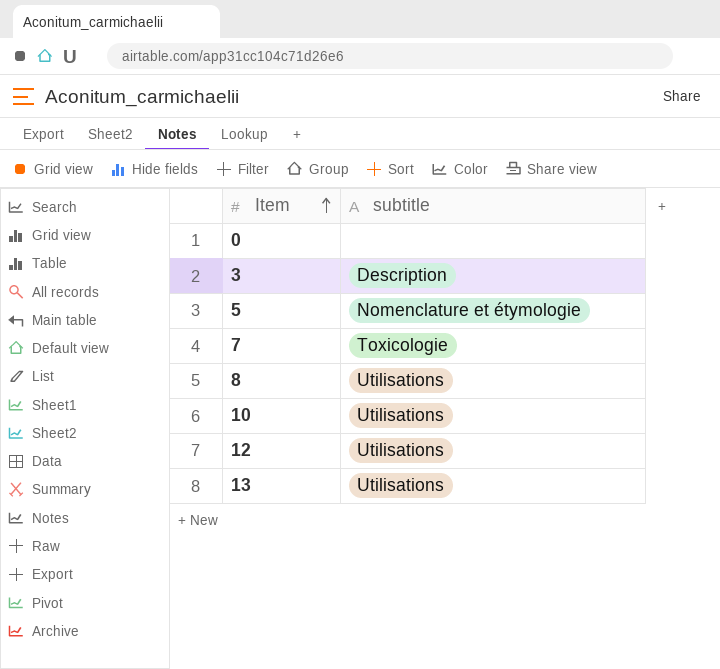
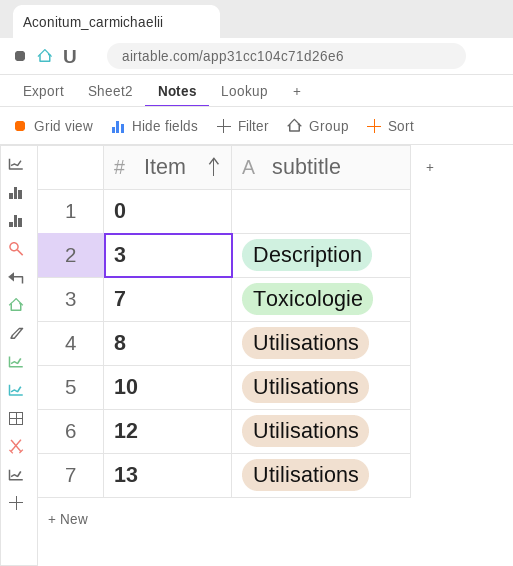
row 5: Nomenclature et étymologie -> none

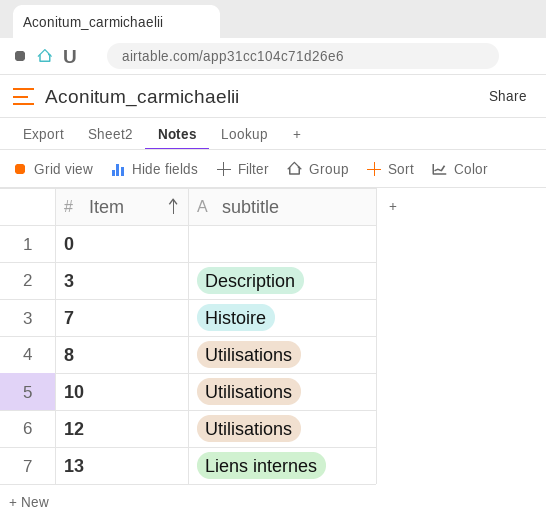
7 | subtitle: Toxicologie -> Histoire
13 | subtitle: Utilisations -> Liens internes

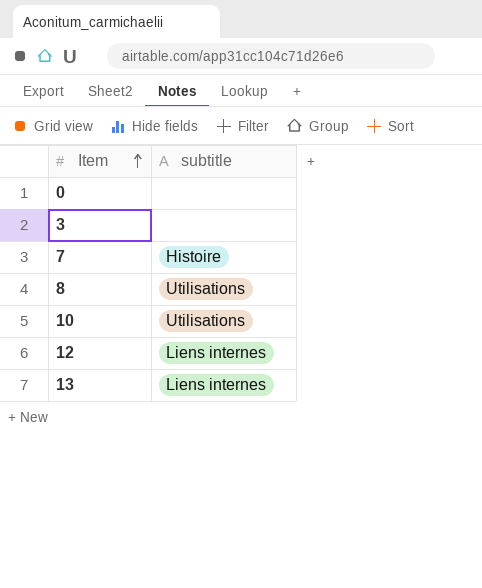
3 | subtitle: Description -> none
12 | subtitle: Utilisations -> Liens internes

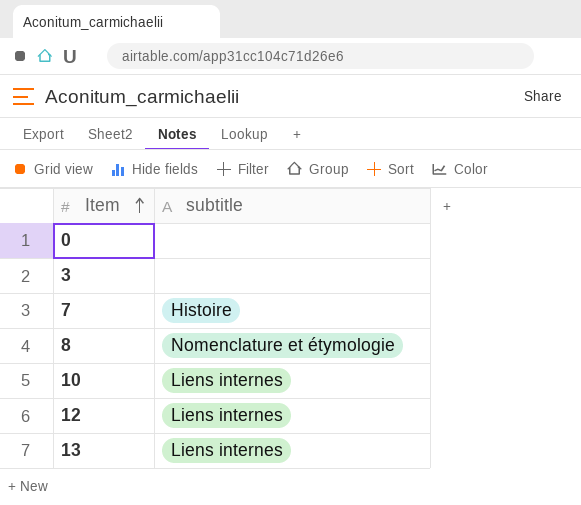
8 | subtitle: Utilisations -> Nomenclature et étymologie
10 | subtitle: Utilisations -> Liens internes

